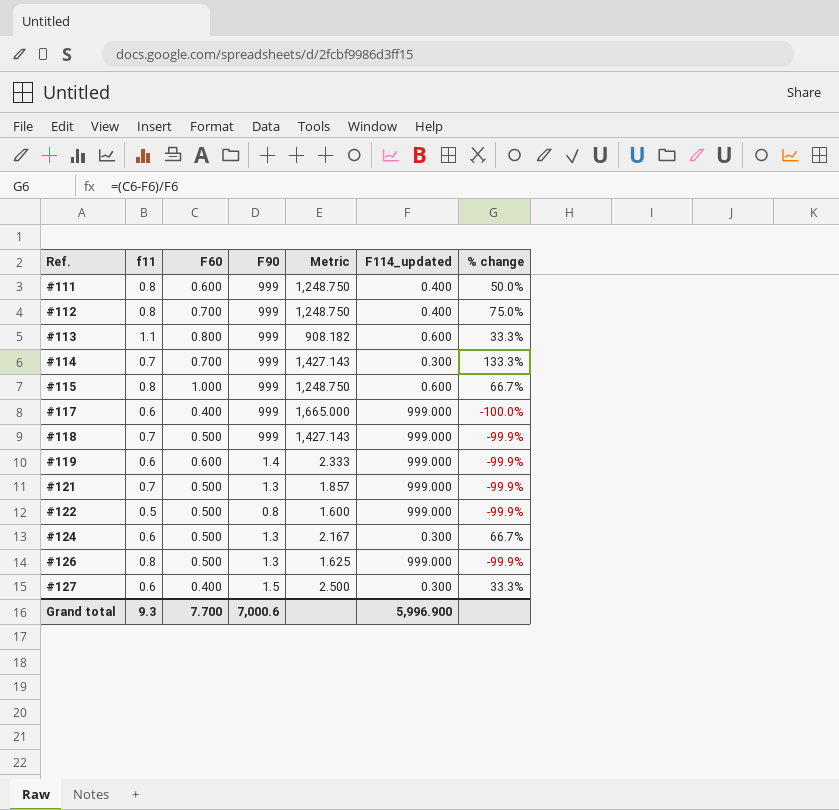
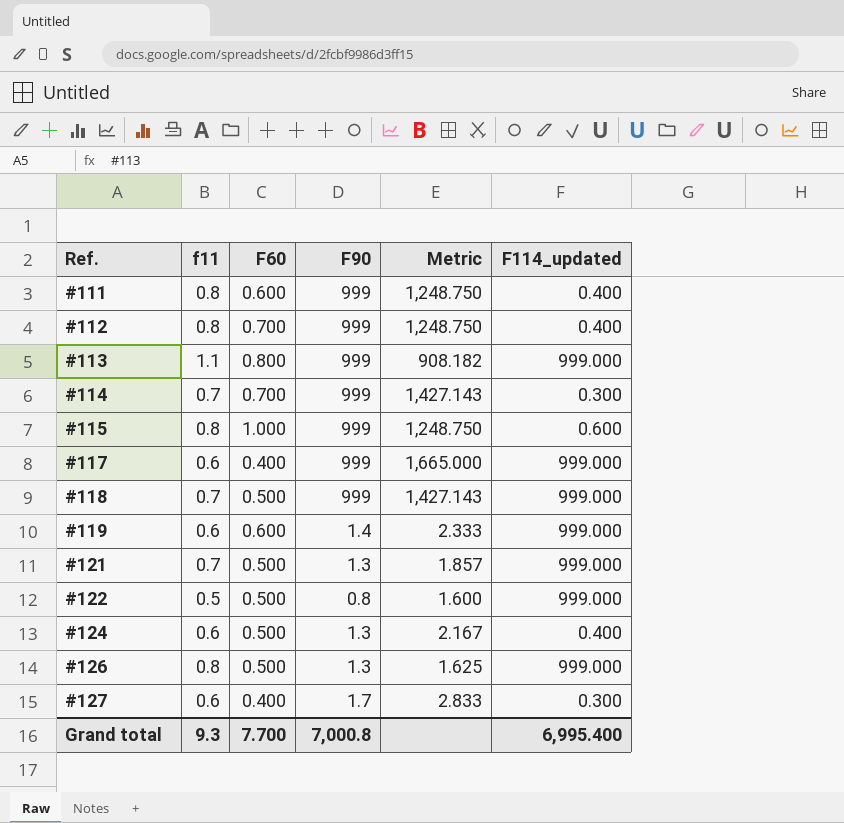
column % change | formula: ([F60] - [F114_updated]) / [F114_updated] -> none
#113 | F114_updated: 0.600 -> 999.000
#124 | F114_updated: 0.300 -> 0.400
#127 | F90: 1.5 -> 1.7
#127 | Metric: 2.500 -> 2.833
Grand total | F90: 7,000.6 -> 7,000.8
Grand total | F114_updated: 5,996.900 -> 6,995.400

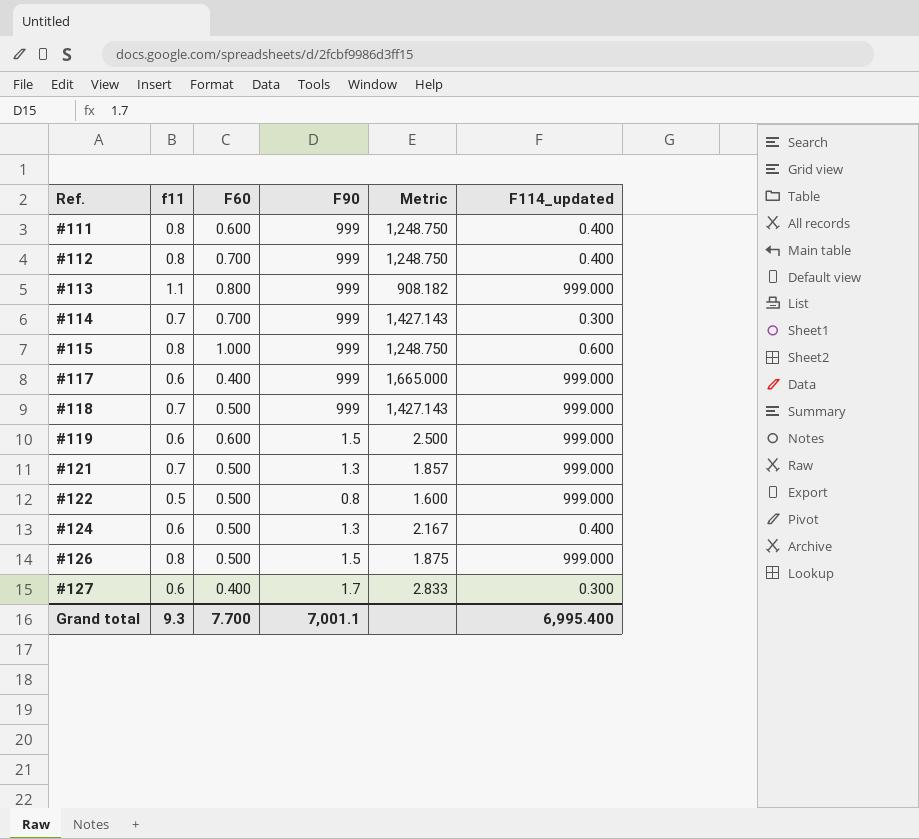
#119 | F90: 1.4 -> 1.5
#119 | Metric: 2.333 -> 2.500
#126 | F90: 1.3 -> 1.5
#126 | Metric: 1.625 -> 1.875
Grand total | F90: 7,000.8 -> 7,001.1

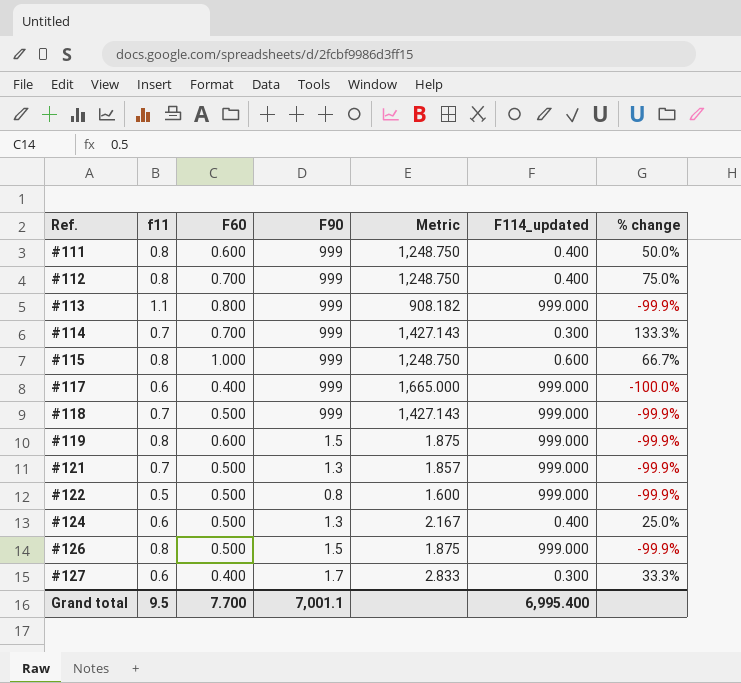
column % change | formula: none -> ([F60] - [F114_updated]) / [F114_updated]
#119 | f11: 0.6 -> 0.8
#119 | Metric: 2.500 -> 1.875
Grand total | f11: 9.3 -> 9.5

